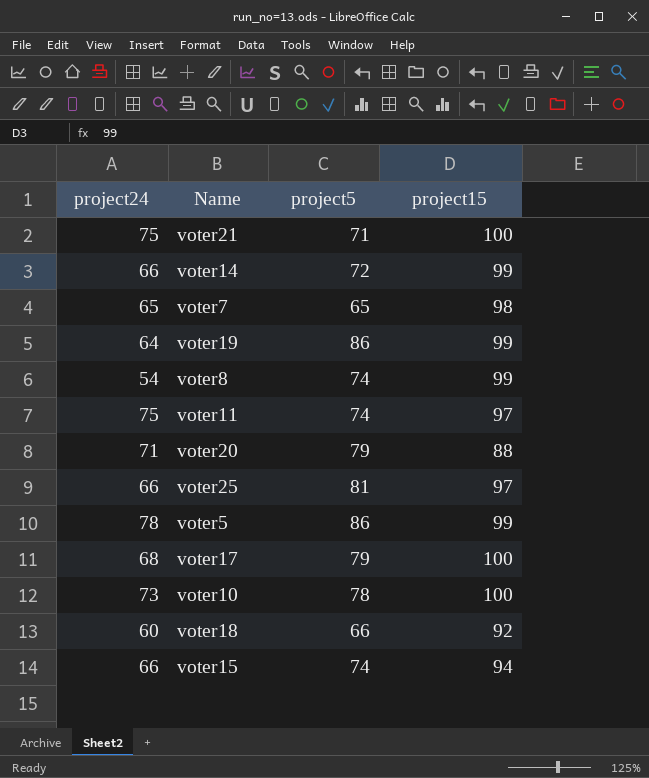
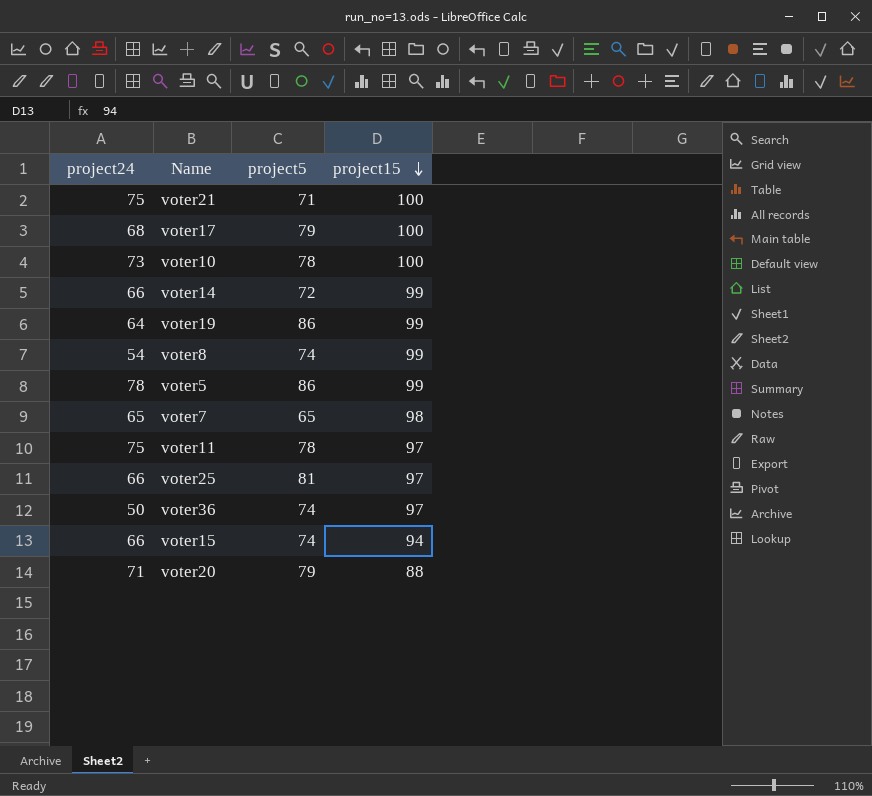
row order: none -> project15 descending
row voter18: 60 | 66 | 92 -> none
voter11 | project5: 74 -> 78
row voter36: none -> 50 | 74 | 97

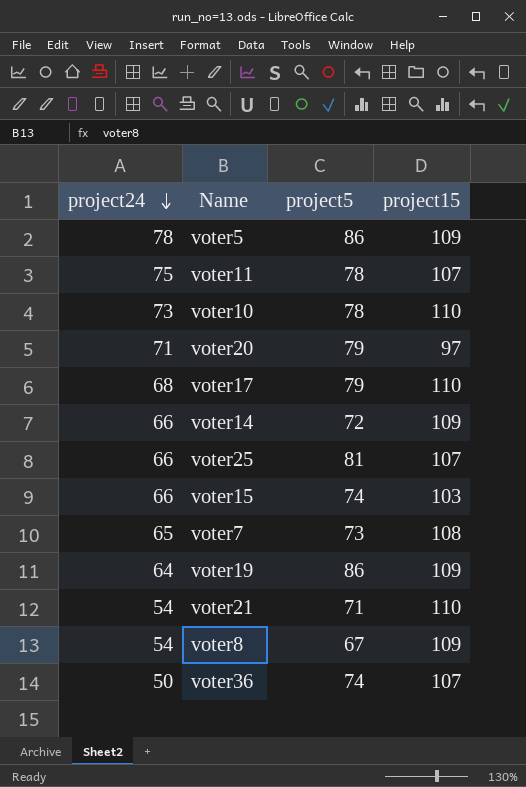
row order: project15 descending -> project24 descending
voter5 | project15: 99 -> 109
voter11 | project15: 97 -> 107
voter10 | project15: 100 -> 110
voter20 | project15: 88 -> 97
voter17 | project15: 100 -> 110
voter14 | project15: 99 -> 109
voter25 | project15: 97 -> 107
voter15 | project15: 94 -> 103
voter7 | project5: 65 -> 73
voter7 | project15: 98 -> 108
voter19 | project15: 99 -> 109
voter21 | project24: 75 -> 54
voter21 | project15: 100 -> 110
voter8 | project5: 74 -> 67
voter8 | project15: 99 -> 109
voter36 | project15: 97 -> 107

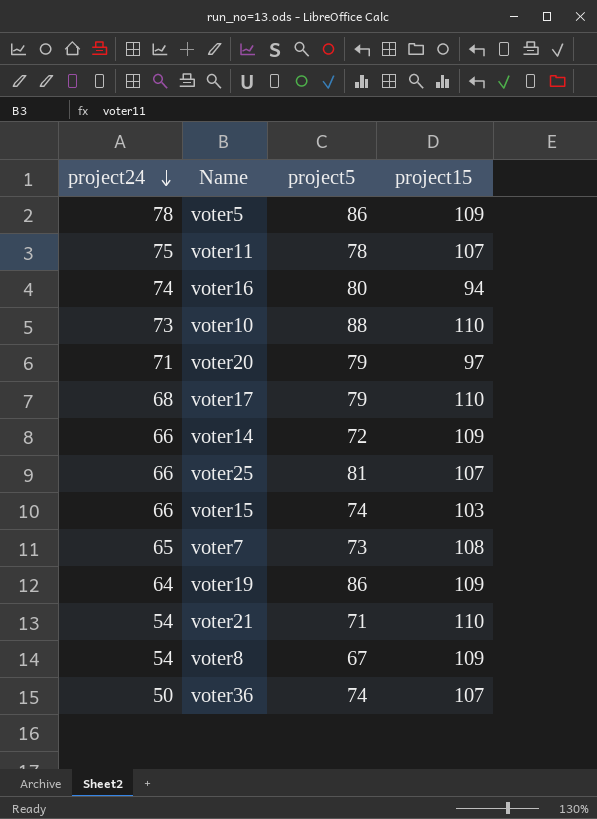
row voter16: none -> 74 | 80 | 94
voter10 | project5: 78 -> 88

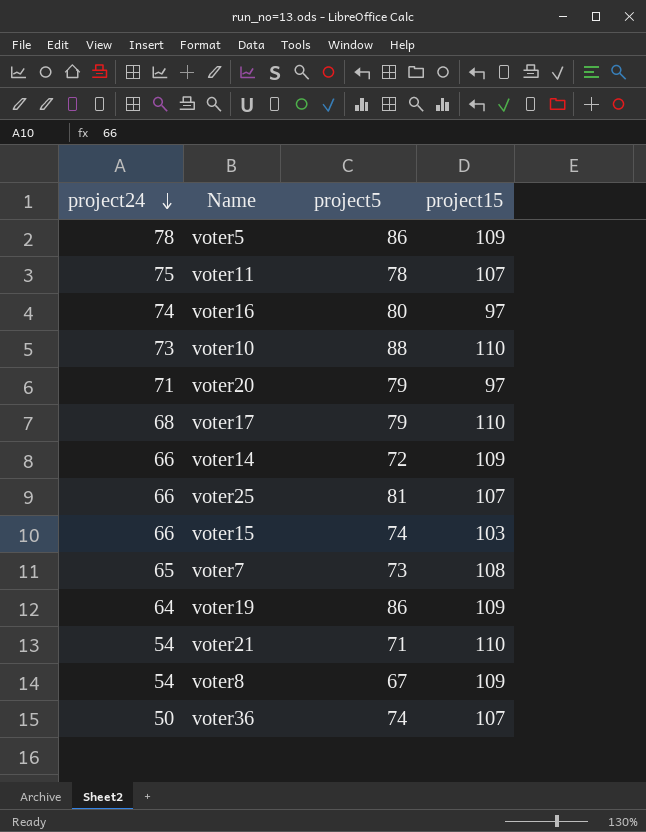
voter16 | project15: 94 -> 97

